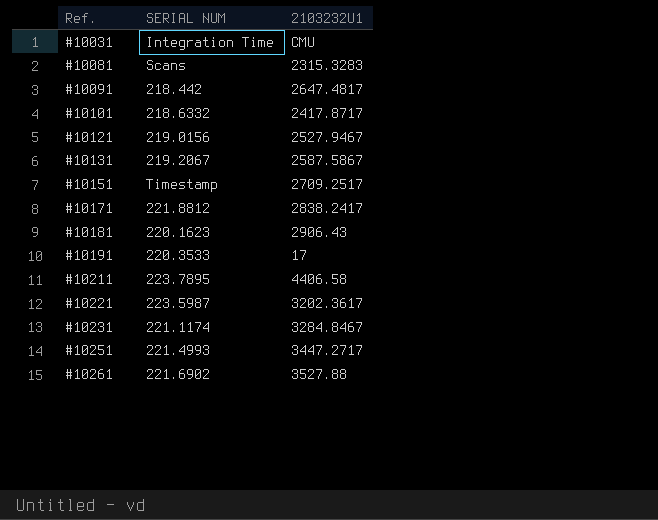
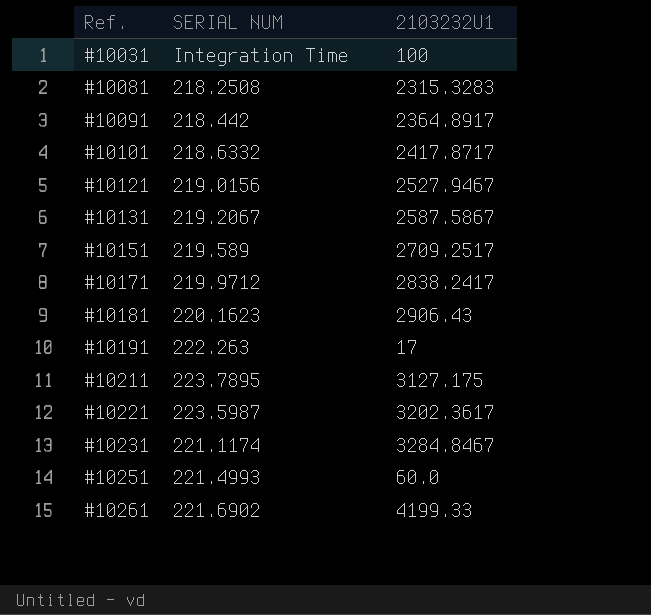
#10031 | 2103232U1: CMU -> 100
#10081 | SERIAL NUM: Scans -> 218.2508
#10091 | 2103232U1: 2647.4817 -> 2364.8917
#10151 | SERIAL NUM: Timestamp -> 219.589
#10171 | SERIAL NUM: 221.8812 -> 219.9712
#10191 | SERIAL NUM: 220.3533 -> 222.263
#10211 | 2103232U1: 4406.58 -> 3127.175
#10251 | 2103232U1: 3447.2717 -> 60.0
#10261 | 2103232U1: 3527.88 -> 4199.33

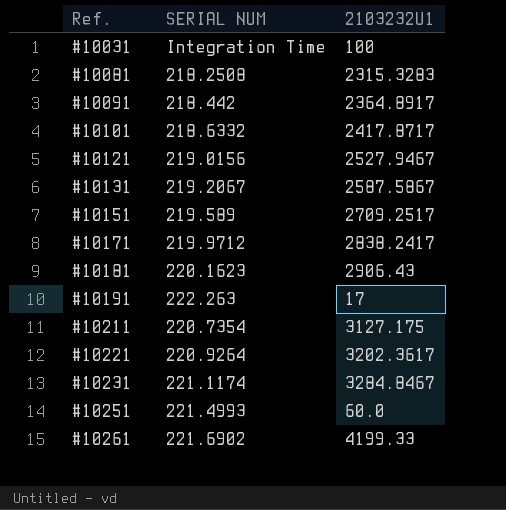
#10211 | SERIAL NUM: 223.7895 -> 220.7354
#10221 | SERIAL NUM: 223.5987 -> 220.9264

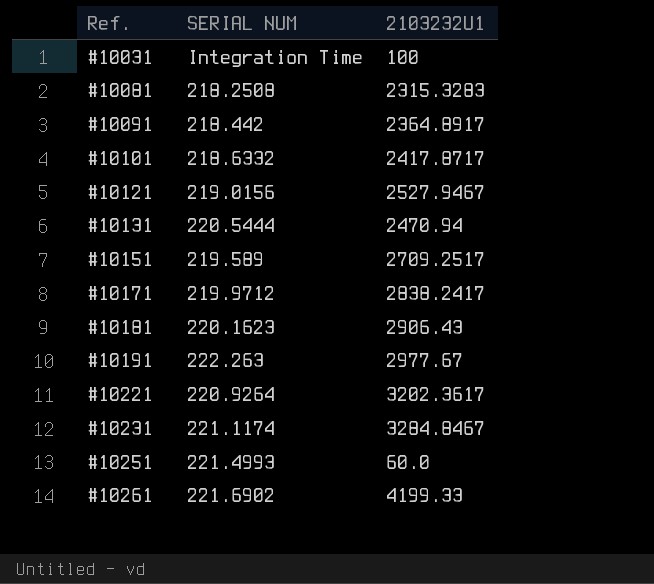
row #10211: 220.7354 | 3127.175 -> none
#10131 | SERIAL NUM: 219.2067 -> 220.5444
#10131 | 2103232U1: 2587.5867 -> 2470.94
#10191 | 2103232U1: 17 -> 2977.67

